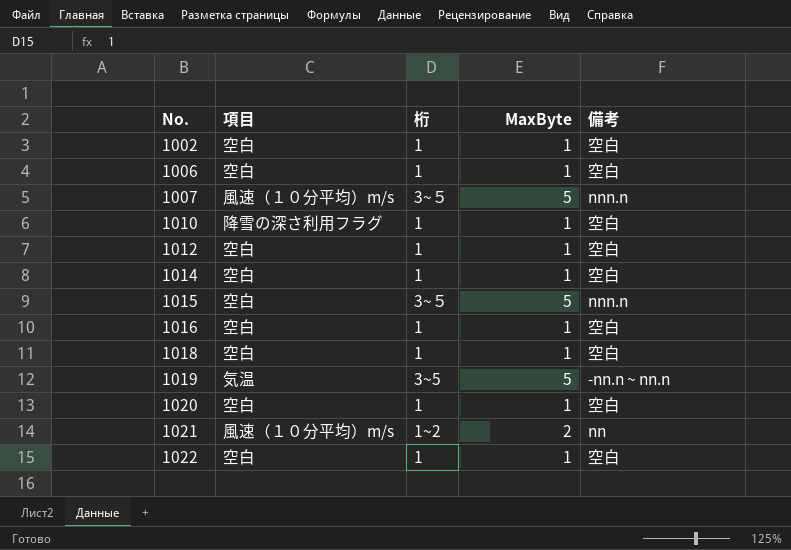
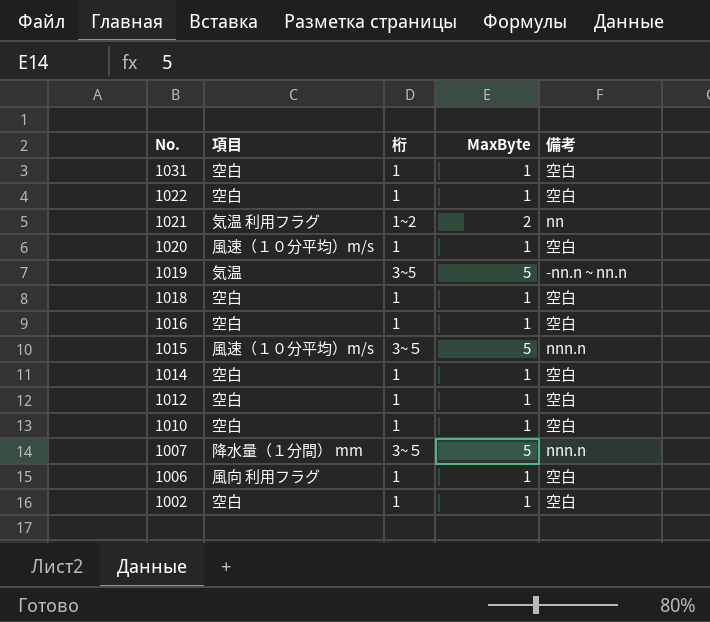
row order: No. ascending -> No. descending
row 1031: none -> 空白 | 1 | 1 | 空白
1021 | 項目: 風速（１０分平均）m/s -> 気温 利用フラグ
1020 | 項目: 空白 -> 風速（１０分平均）m/s
1015 | 項目: 空白 -> 風速（１０分平均）m/s
1010 | 項目: 降雪の深さ利用フラグ -> 空白
1007 | 項目: 風速（１０分平均）m/s -> 降水量（１分間） mm
1006 | 項目: 空白 -> 風向 利用フラグ

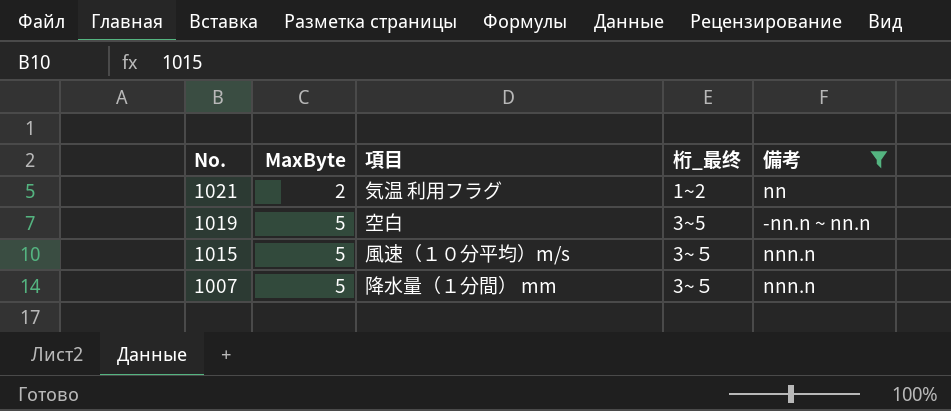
filter: none -> 備考 != 空白
column MaxByte | position: 4 -> 2
column name: 桁 -> 桁_最终
1019 | 項目: 気温 -> 空白

